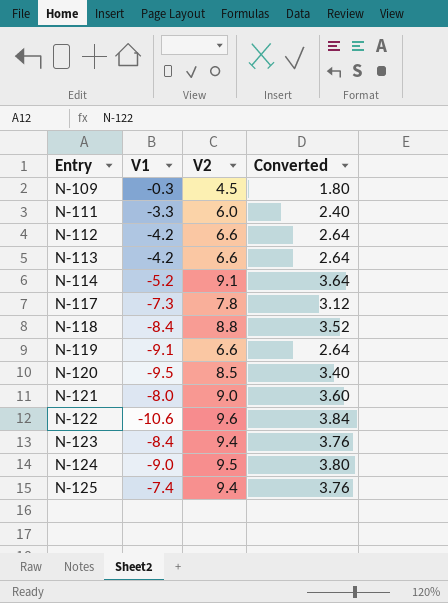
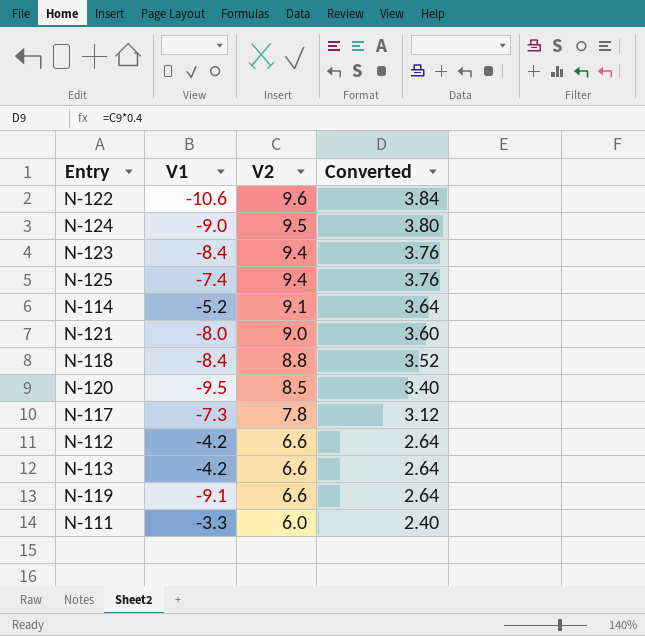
row order: Entry ascending -> V2 descending
row N-109: -0.3 | 4.5 | 1.80 -> none

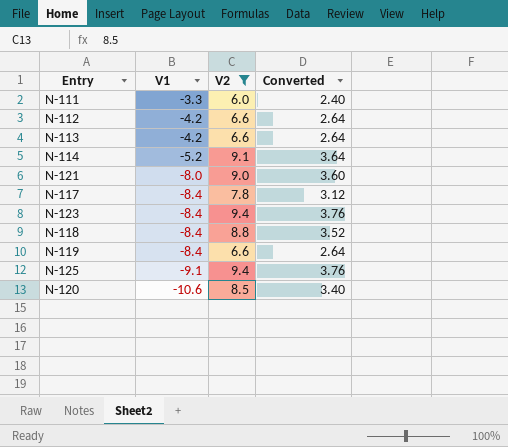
filter: none -> V2 <= 9.4
row order: V2 descending -> V1 descending
N-117 | V1: -7.3 -> -8.4
N-119 | V1: -9.1 -> -8.4
N-125 | V1: -7.4 -> -9.1
N-120 | V1: -9.5 -> -10.6

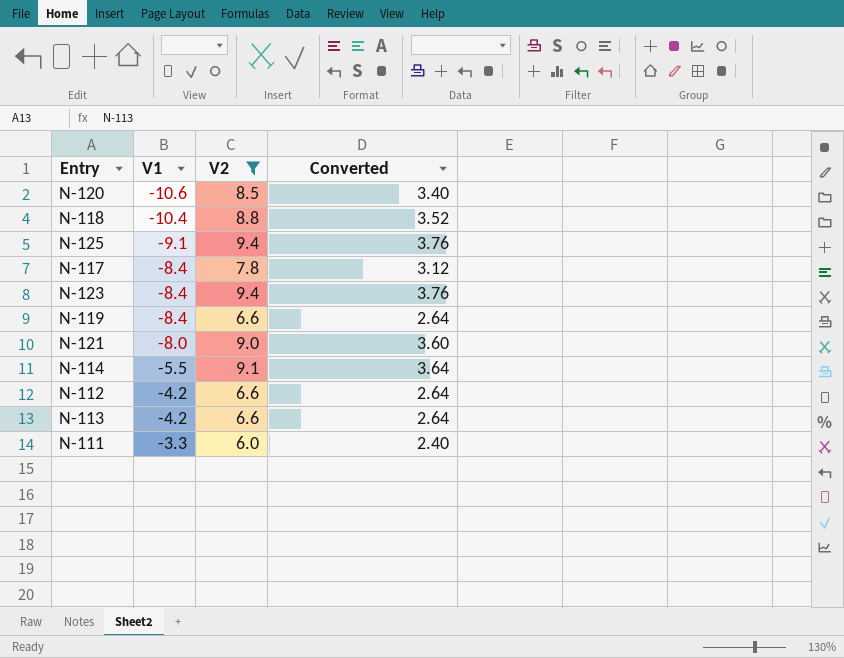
row order: V1 descending -> V1 ascending
N-118 | V1: -8.4 -> -10.4
N-114 | V1: -5.2 -> -5.5

